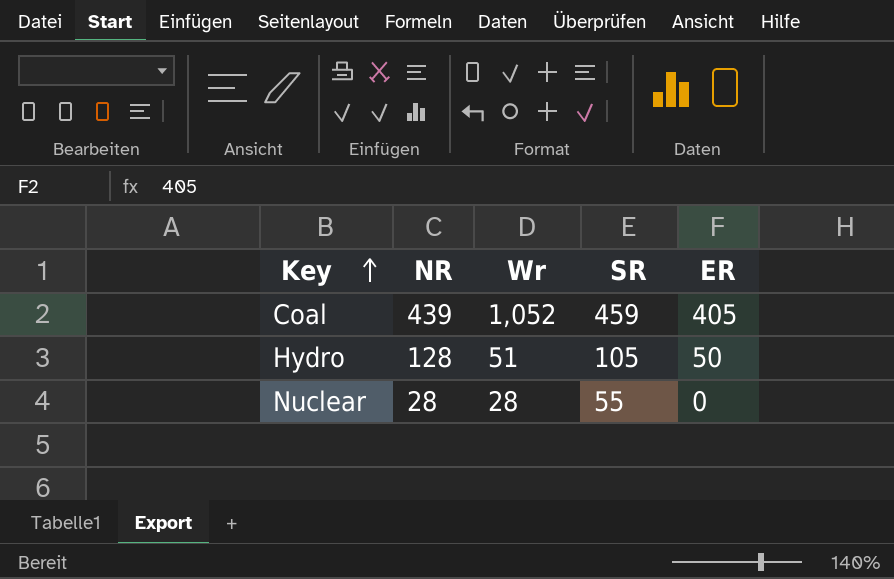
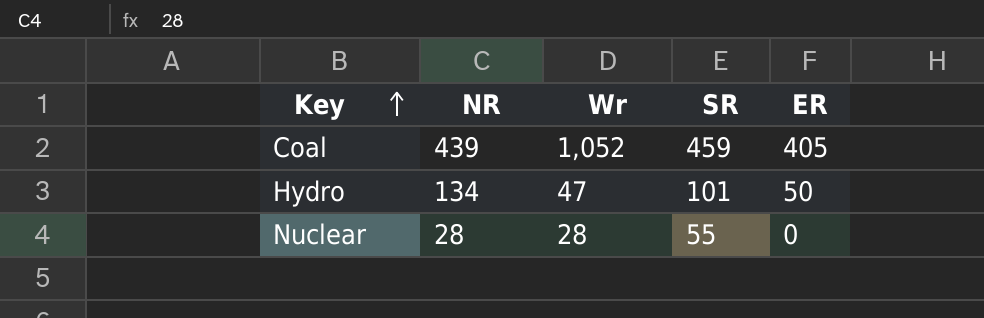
Hydro | NR: 128 -> 134
Hydro | Wr: 51 -> 47
Hydro | SR: 105 -> 101

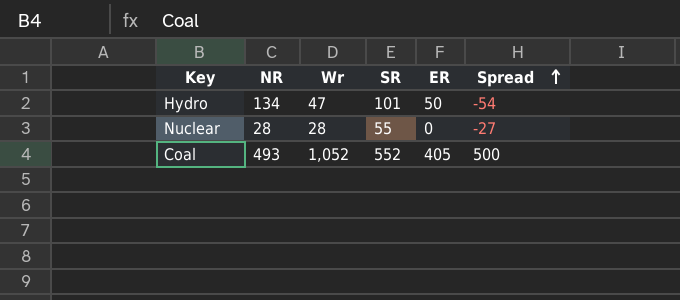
row order: Key ascending -> Spread ascending
column Spread | formula: none -> [Wr] - [SR]
Coal | NR: 439 -> 493
Coal | SR: 459 -> 552

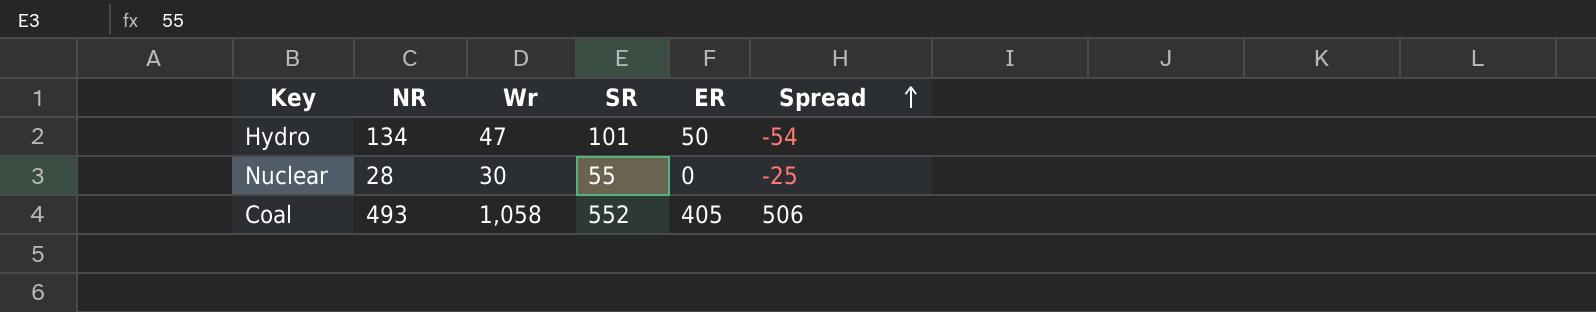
Nuclear | Wr: 28 -> 30
Nuclear | Spread: -27 -> -25
Coal | Wr: 1,052 -> 1,058
Coal | Spread: 500 -> 506

